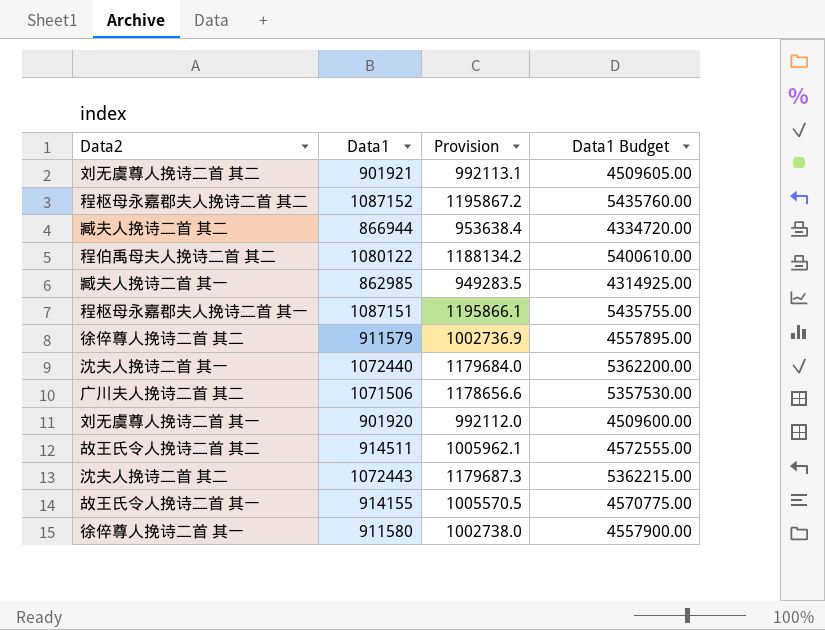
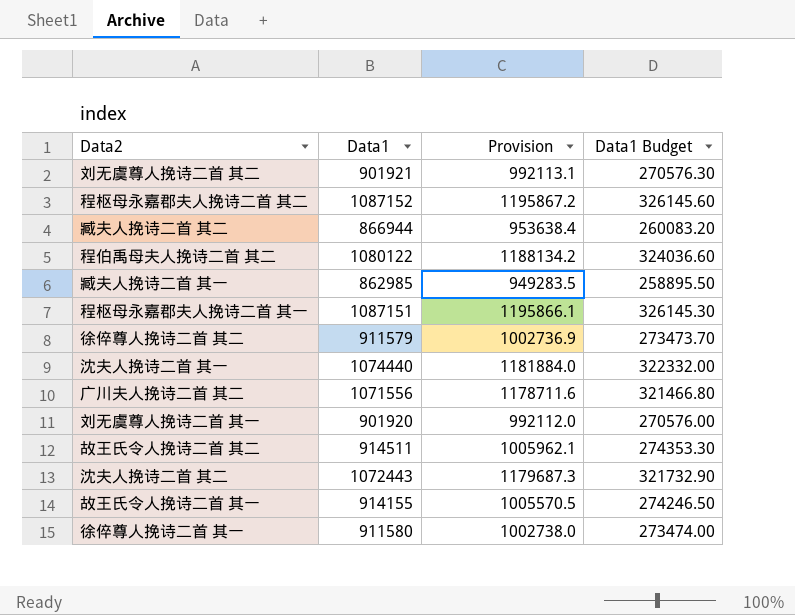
column Data1 Budget | formula: [Data1] * 5 -> [Data1] * 0.3
沈夫人挽诗二首 其一 | Data1: 1072440 -> 1074440
沈夫人挽诗二首 其一 | Provision: 1179684.0 -> 1181884.0
广川夫人挽诗二首 其二 | Data1: 1071506 -> 1071556
广川夫人挽诗二首 其二 | Provision: 1178656.6 -> 1178711.6

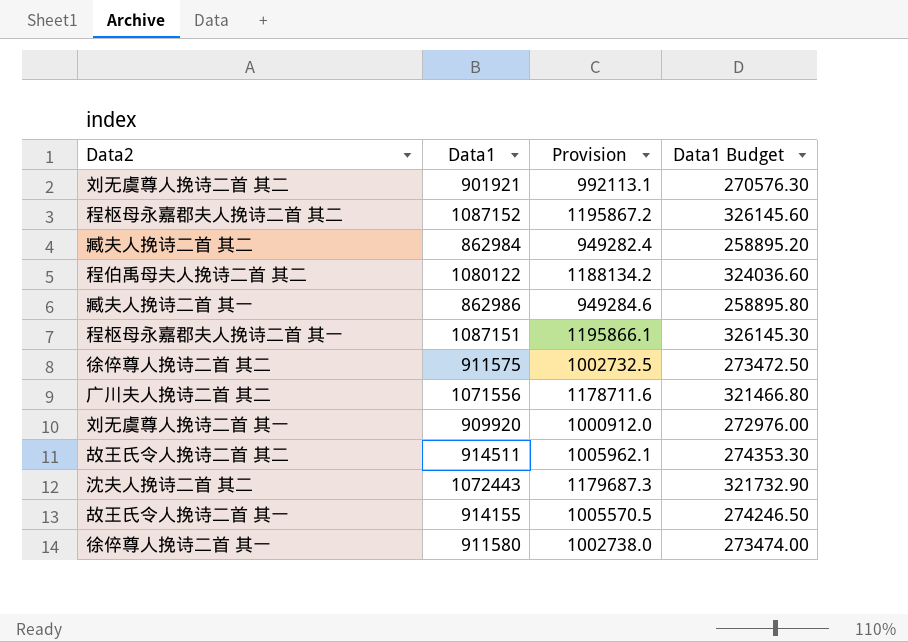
row 沈夫人挽诗二首 其一: 1074440 | 1181884.0 | 322332.00 -> none
臧夫人挽诗二首 其二 | Data1: 866944 -> 862984
臧夫人挽诗二首 其二 | Provision: 953638.4 -> 949282.4
臧夫人挽诗二首 其二 | Data1 Budget: 260083.20 -> 258895.20
臧夫人挽诗二首 其一 | Data1: 862985 -> 862986
臧夫人挽诗二首 其一 | Provision: 949283.5 -> 949284.6
臧夫人挽诗二首 其一 | Data1 Budget: 258895.50 -> 258895.80
徐倅尊人挽诗二首 其二 | Data1: 911579 -> 911575
徐倅尊人挽诗二首 其二 | Provision: 1002736.9 -> 1002732.5
徐倅尊人挽诗二首 其二 | Data1 Budget: 273473.70 -> 273472.50
刘无虞尊人挽诗二首 其一 | Data1: 901920 -> 909920
刘无虞尊人挽诗二首 其一 | Provision: 992112.0 -> 1000912.0
刘无虞尊人挽诗二首 其一 | Data1 Budget: 270576.00 -> 272976.00

